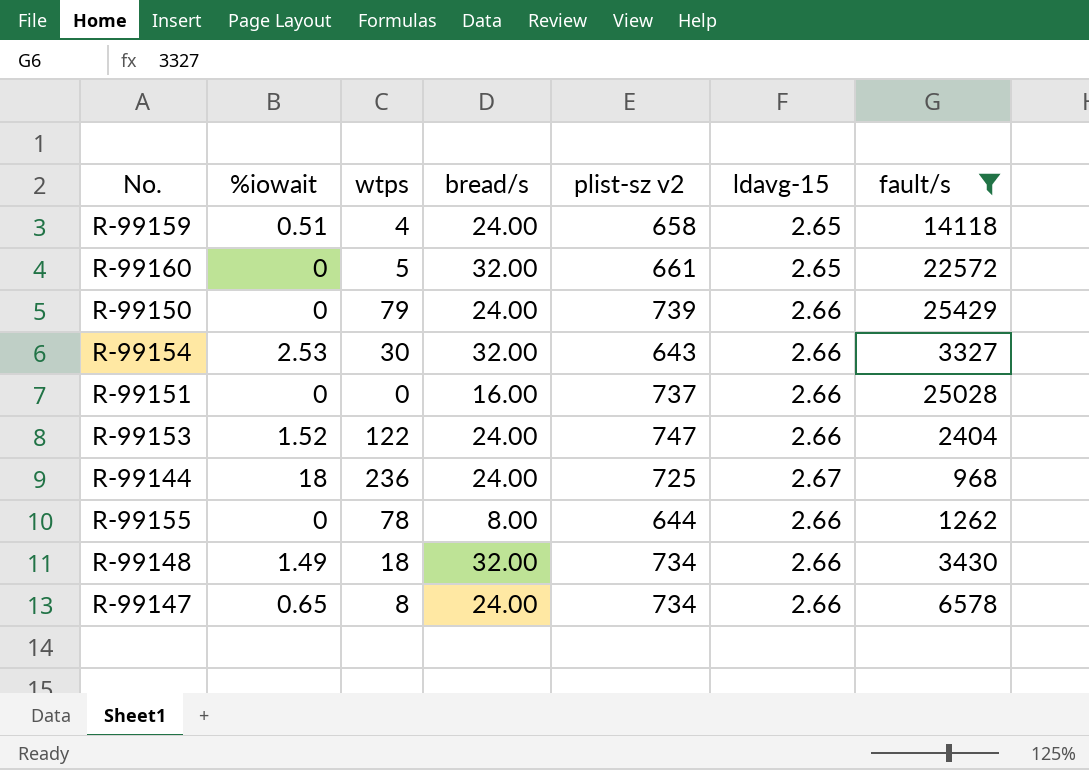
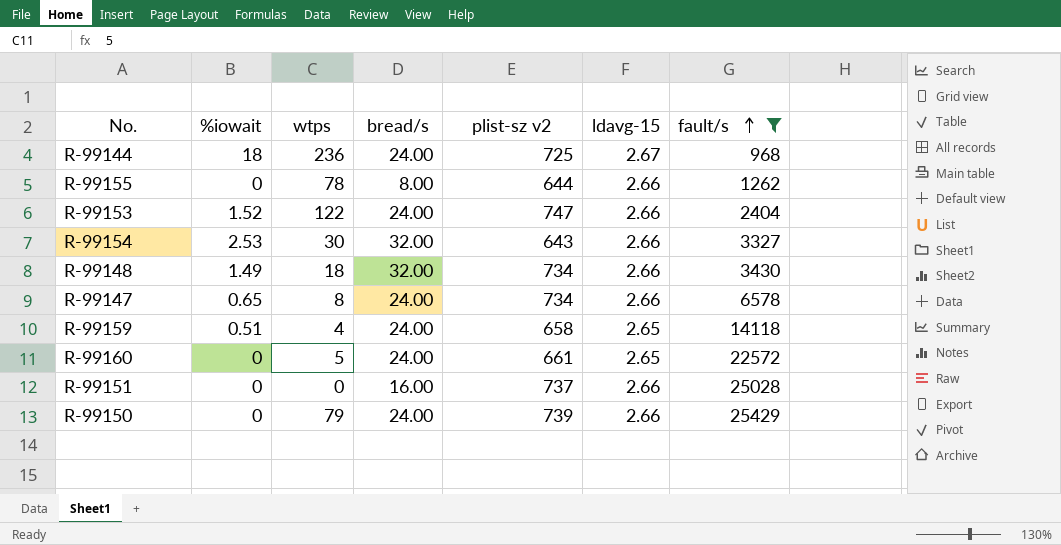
row order: none -> fault/s ascending
R-99160 | bread/s: 32.00 -> 24.00

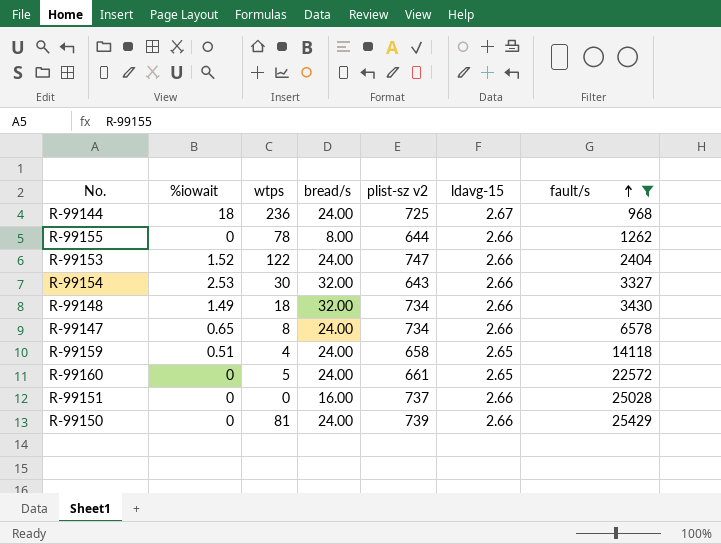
R-99150 | wtps: 79 -> 81

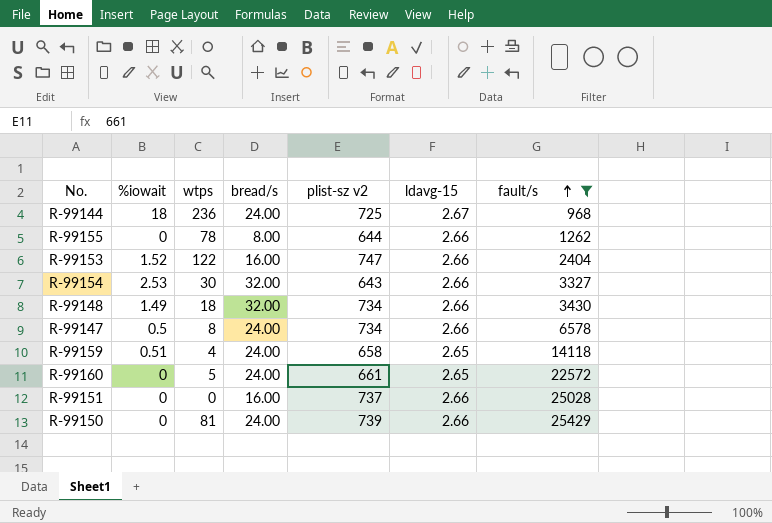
R-99153 | bread/s: 24.00 -> 16.00
R-99147 | %iowait: 0.65 -> 0.5

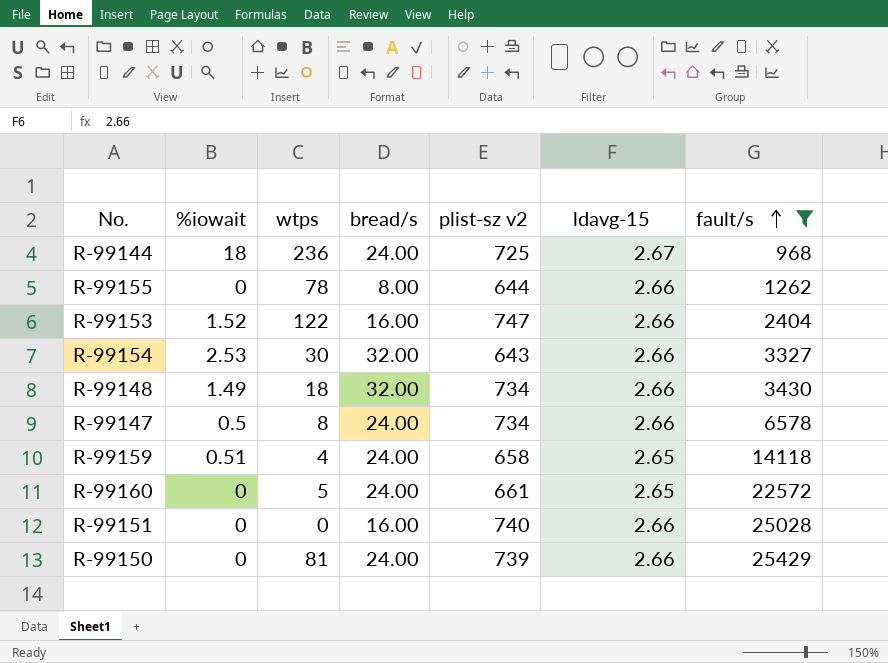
R-99151 | plist-sz v2: 737 -> 740

